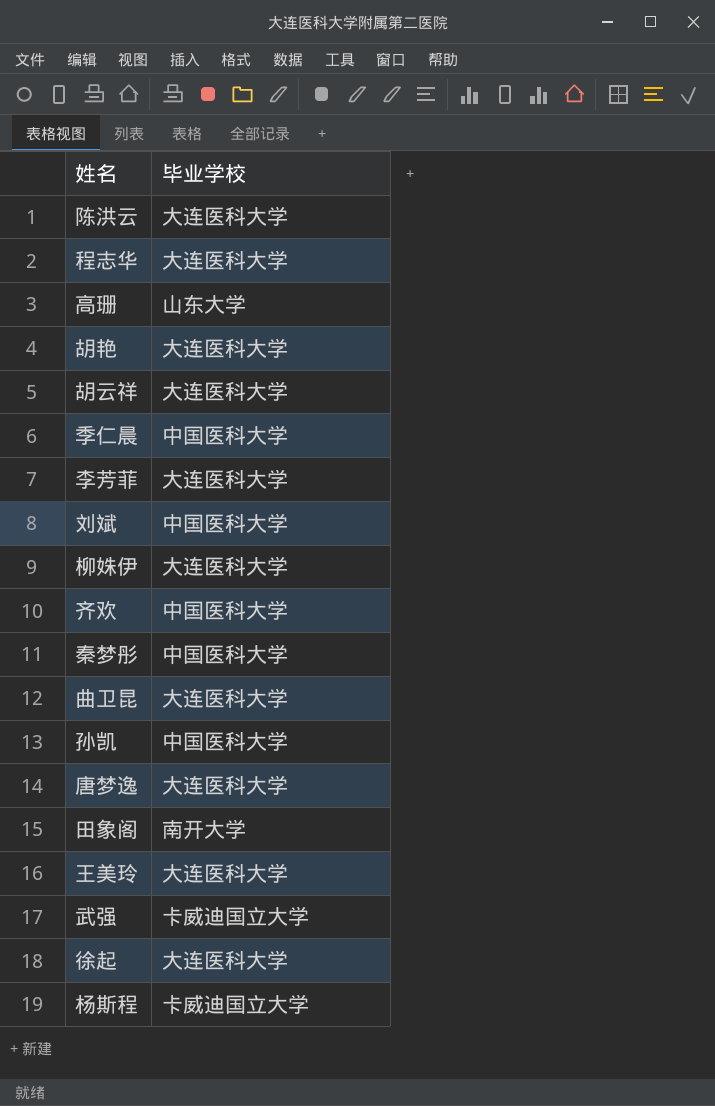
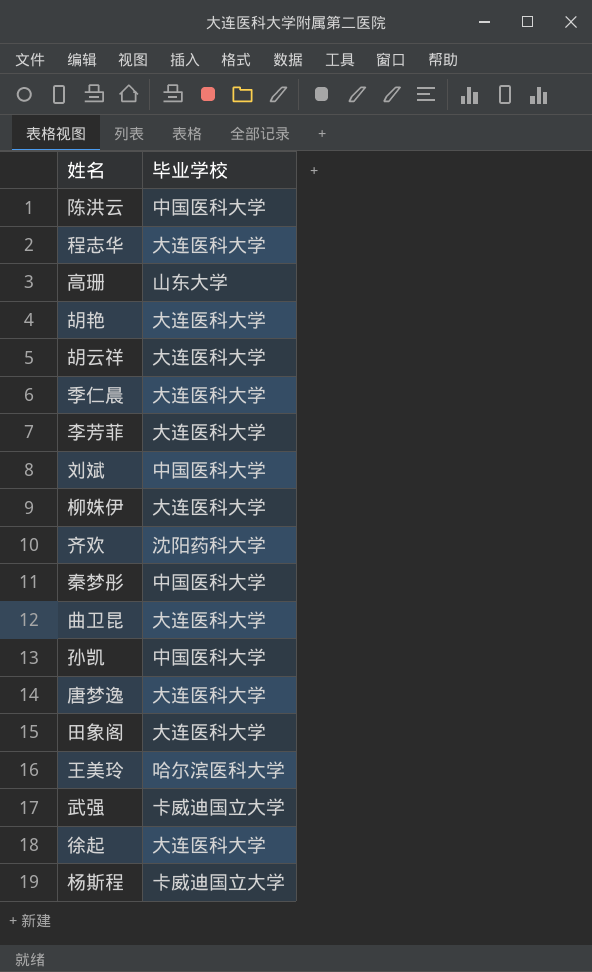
陈洪云 | 毕业学校: 大连医科大学 -> 中国医科大学
季仁晨 | 毕业学校: 中国医科大学 -> 大连医科大学
齐欢 | 毕业学校: 中国医科大学 -> 沈阳药科大学
田象阁 | 毕业学校: 南开大学 -> 大连医科大学
王美玲 | 毕业学校: 大连医科大学 -> 哈尔滨医科大学

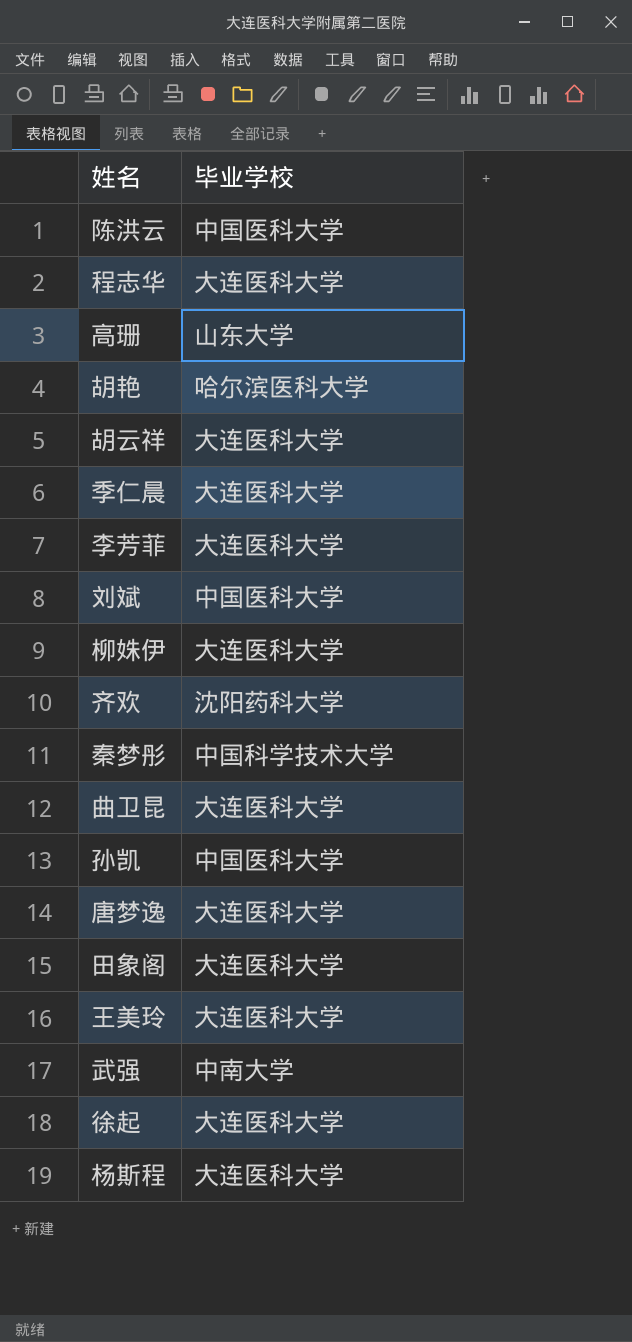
胡艳 | 毕业学校: 大连医科大学 -> 哈尔滨医科大学
秦梦彤 | 毕业学校: 中国医科大学 -> 中国科学技术大学
王美玲 | 毕业学校: 哈尔滨医科大学 -> 大连医科大学
武强 | 毕业学校: 卡威迪国立大学 -> 中南大学
杨斯程 | 毕业学校: 卡威迪国立大学 -> 大连医科大学

